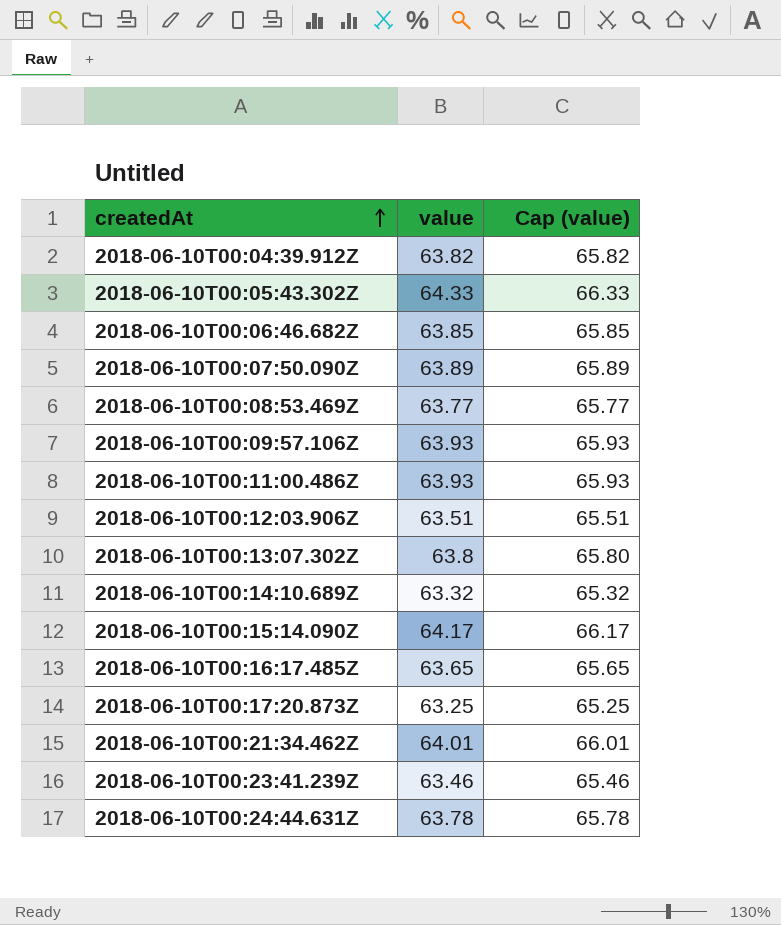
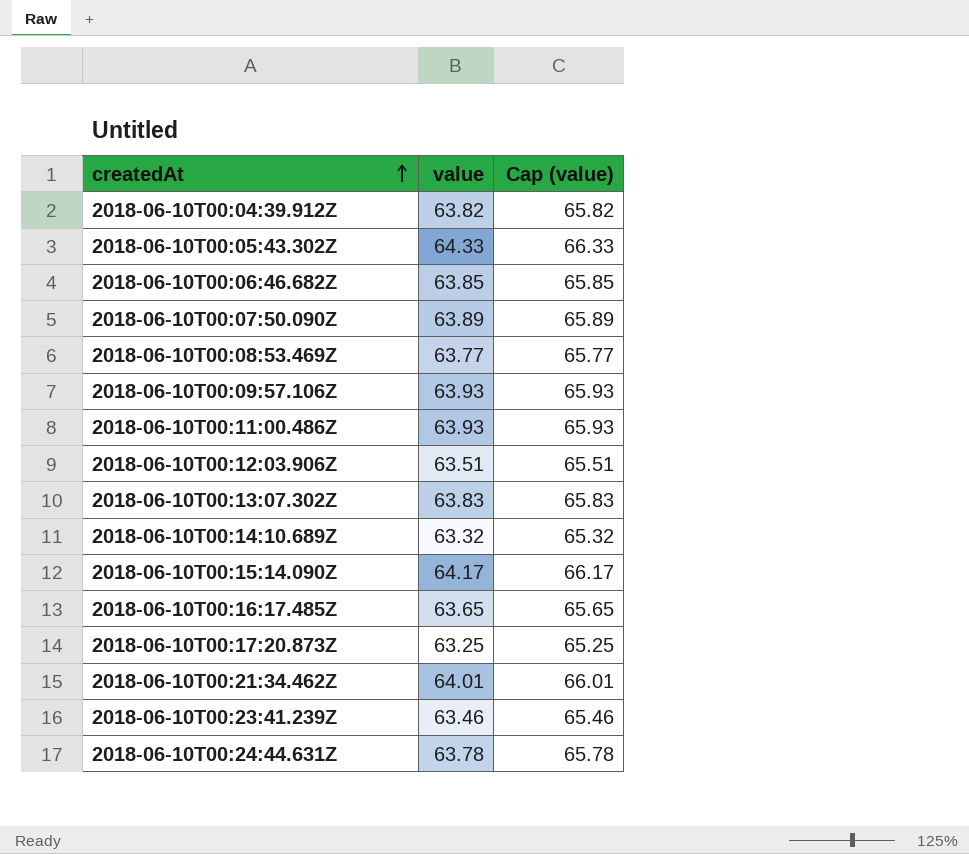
2018-06-10T00:13:07.302Z | value: 63.8 -> 63.83
2018-06-10T00:13:07.302Z | Cap (value): 65.80 -> 65.83

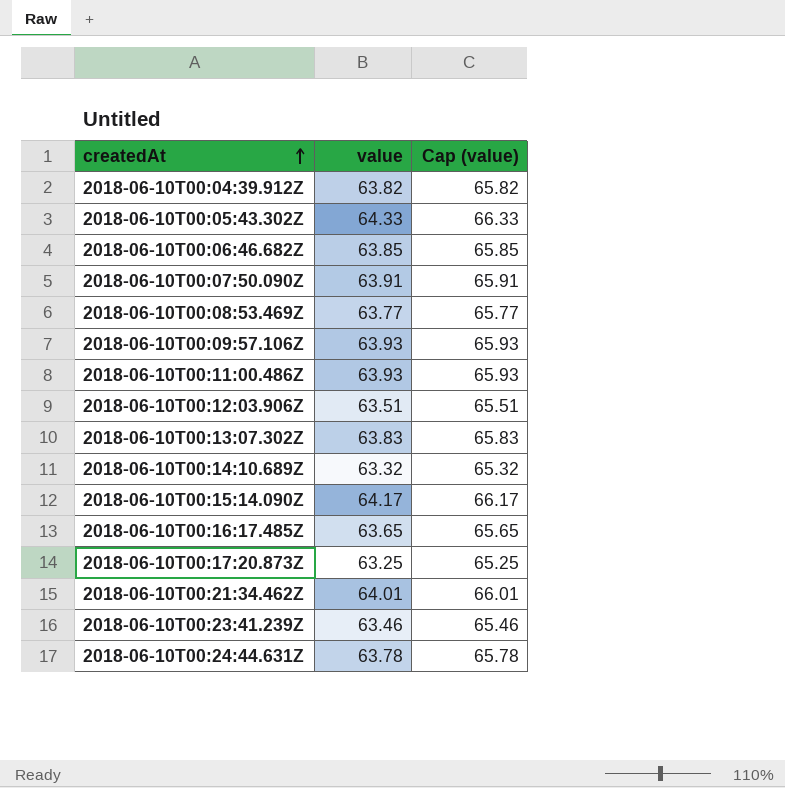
2018-06-10T00:07:50.090Z | value: 63.89 -> 63.91
2018-06-10T00:07:50.090Z | Cap (value): 65.89 -> 65.91

